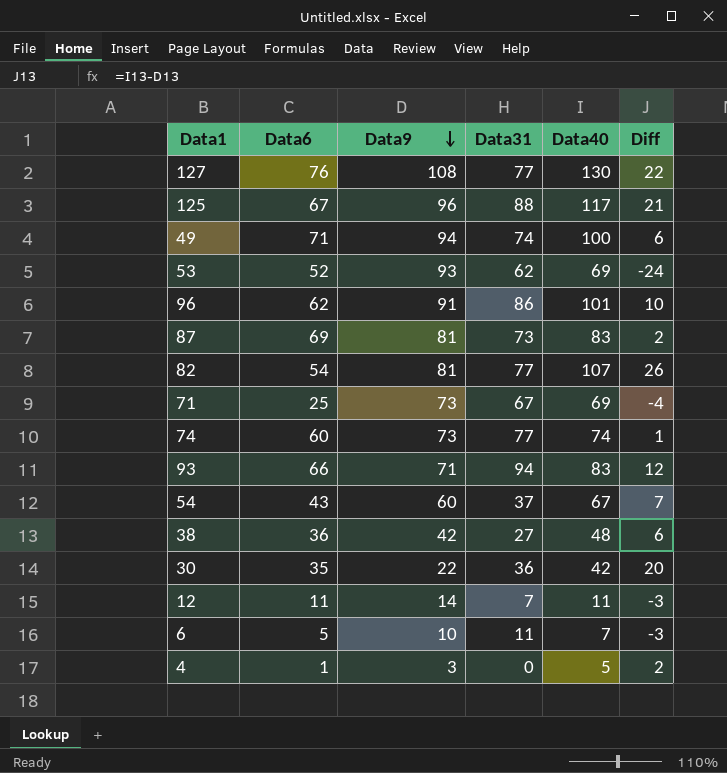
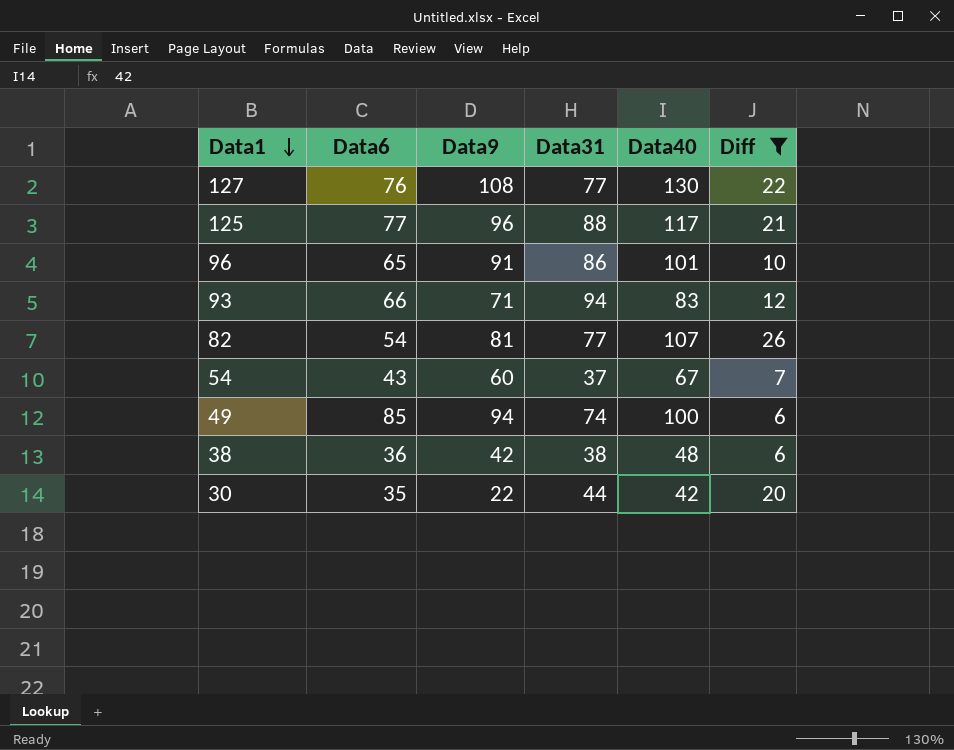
filter: none -> Diff >= 6
row order: Data9 descending -> Data1 descending
125 | Data6: 67 -> 77
96 | Data6: 62 -> 65
49 | Data6: 71 -> 85
38 | Data31: 27 -> 38
30 | Data31: 36 -> 44

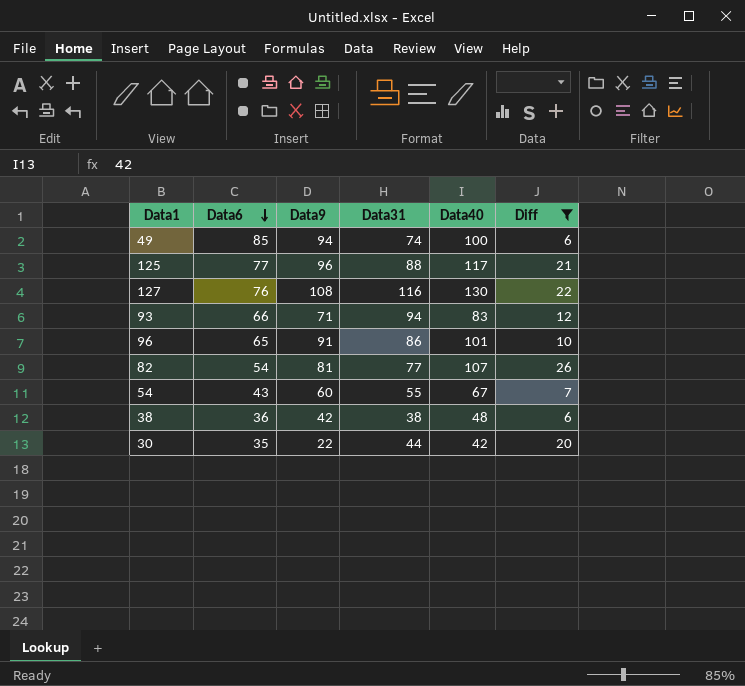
row order: Data1 descending -> Data6 descending
127 | Data31: 77 -> 116
54 | Data31: 37 -> 55

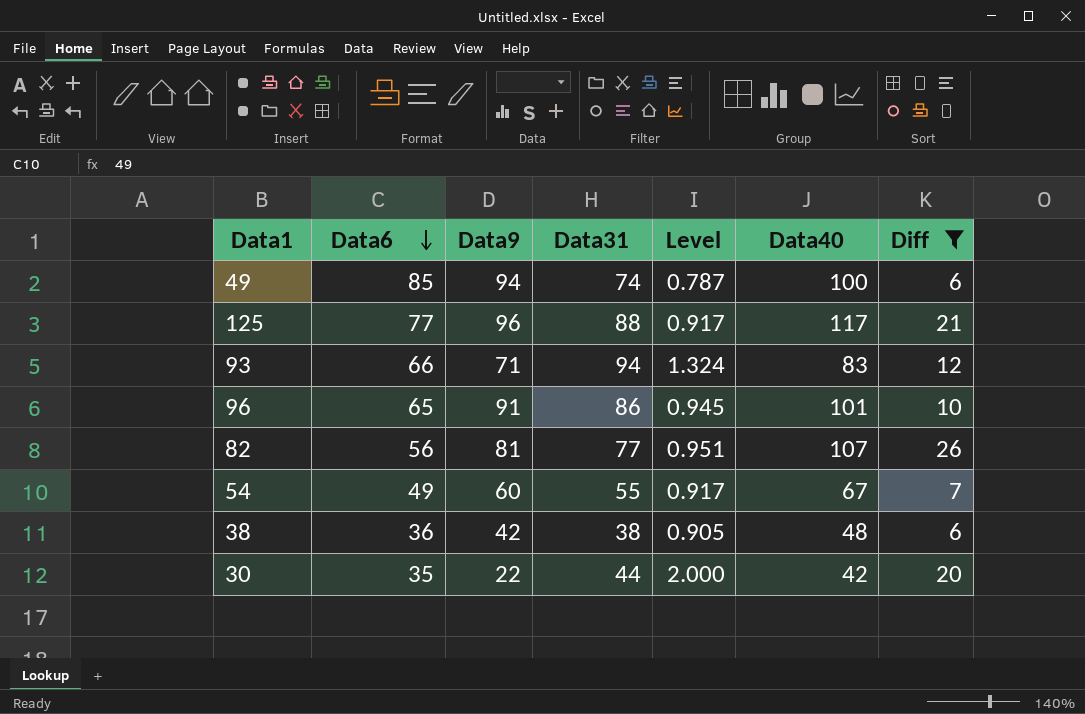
column Level | formula: none -> [Data31] / [Data9]
row 127: 76 | 108 | 116 | 130 | 22 -> none
82 | Data6: 54 -> 56
54 | Data6: 43 -> 49

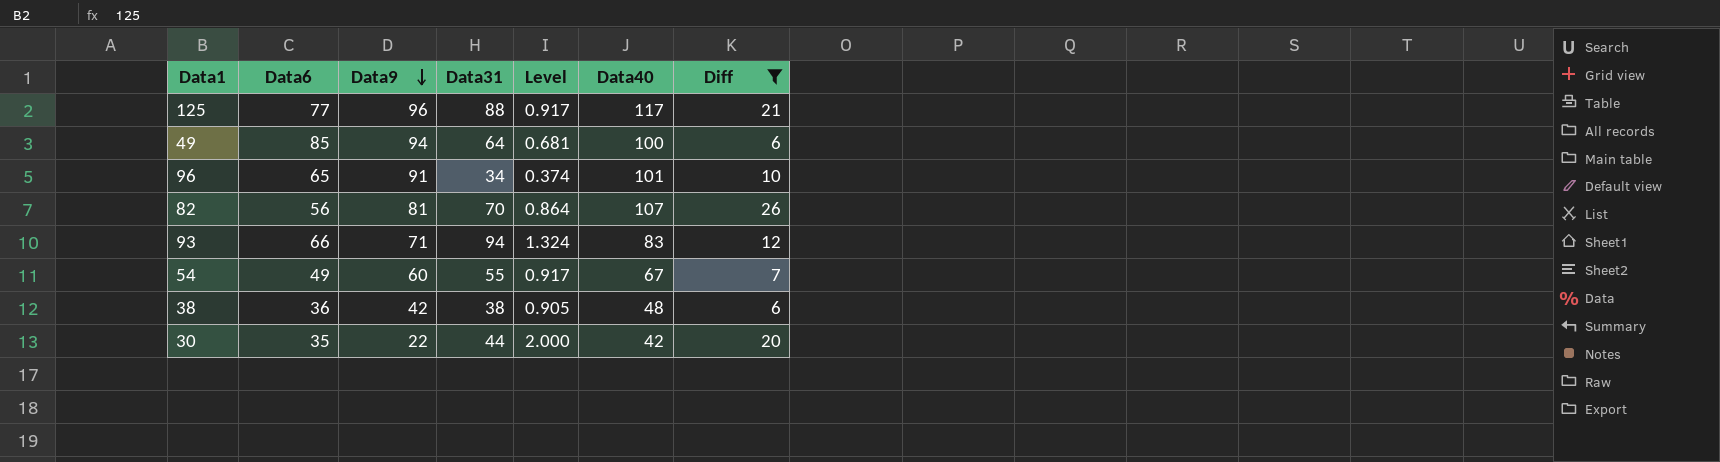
row order: Data6 descending -> Data9 descending
49 | Data31: 74 -> 64
49 | Level: 0.787 -> 0.681
96 | Data31: 86 -> 34
96 | Level: 0.945 -> 0.374
82 | Data31: 77 -> 70
82 | Level: 0.951 -> 0.864

